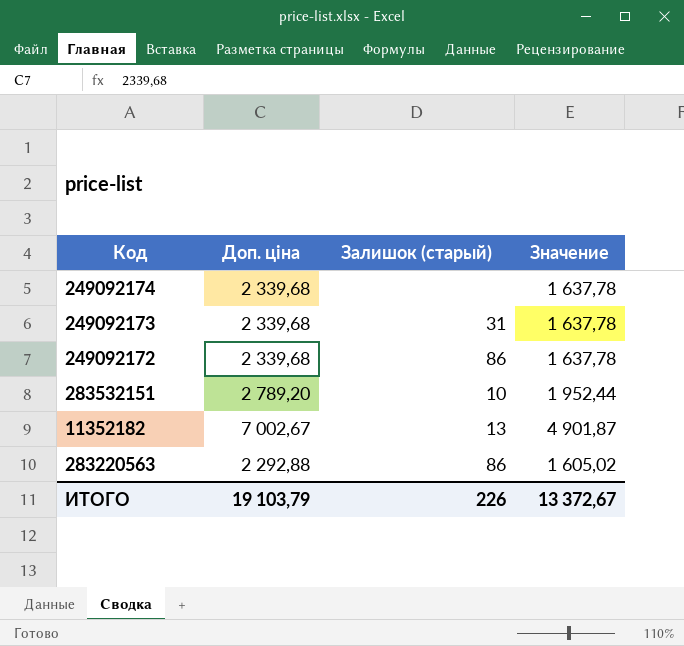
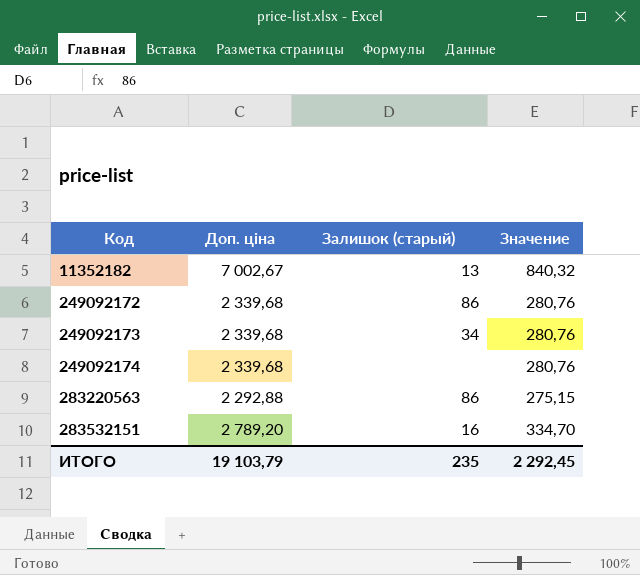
row order: none -> Код ascending
column Значение | formula: [Доп. ціна] * 0,7 -> [Доп. ціна] * 0,12
249092173 | Залишок (старый): 31 -> 34
283532151 | Залишок (старый): 10 -> 16
ИТОГО | Залишок (старый): 226 -> 235
ИТОГО | Значение: 13 372,67 -> 2 292,45

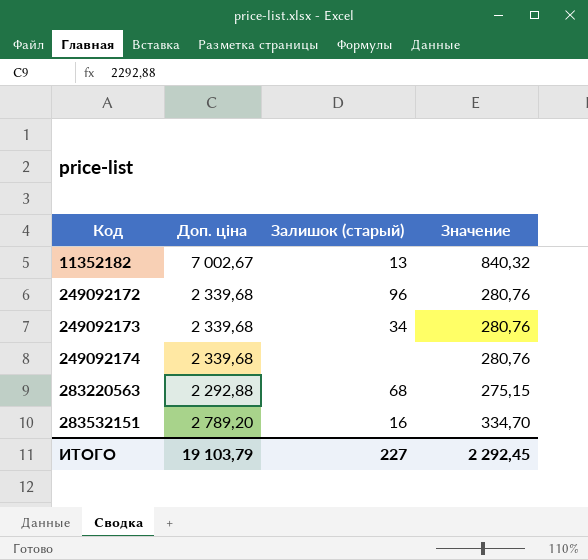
249092172 | Залишок (старый): 86 -> 96
283220563 | Залишок (старый): 86 -> 68
ИТОГО | Залишок (старый): 235 -> 227

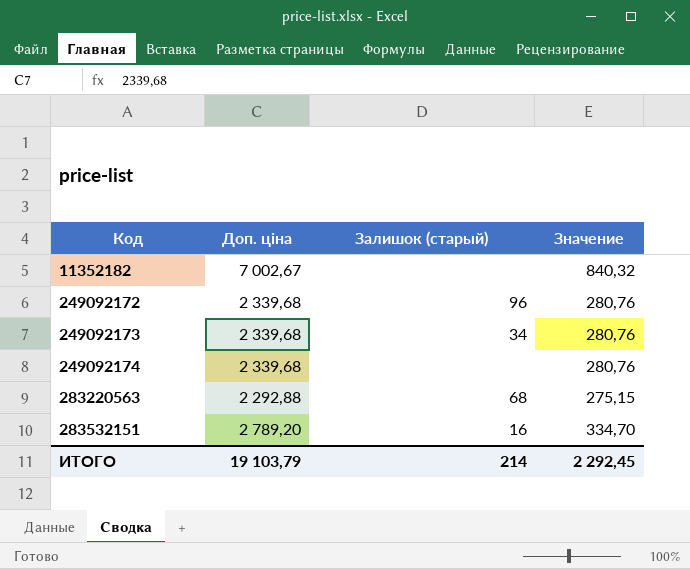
11352182 | Залишок (старый): 13 -> none
ИТОГО | Залишок (старый): 227 -> 214

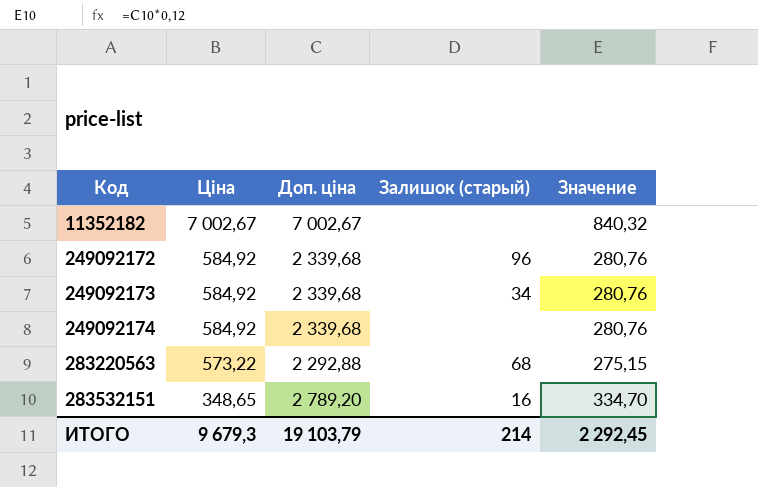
column Ціна | position: none -> 2

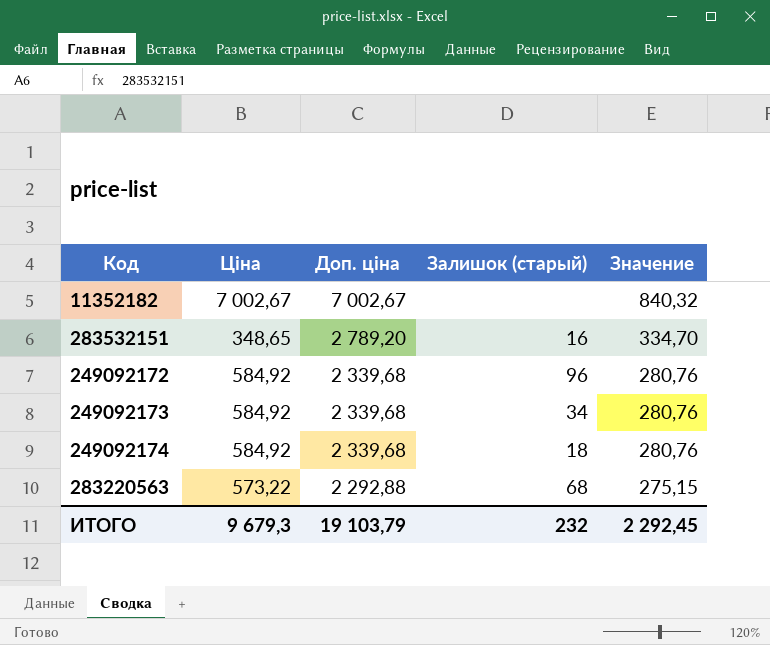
row order: Код ascending -> Доп. ціна descending
249092174 | Залишок (старый): none -> 18
ИТОГО | Залишок (старый): 214 -> 232

